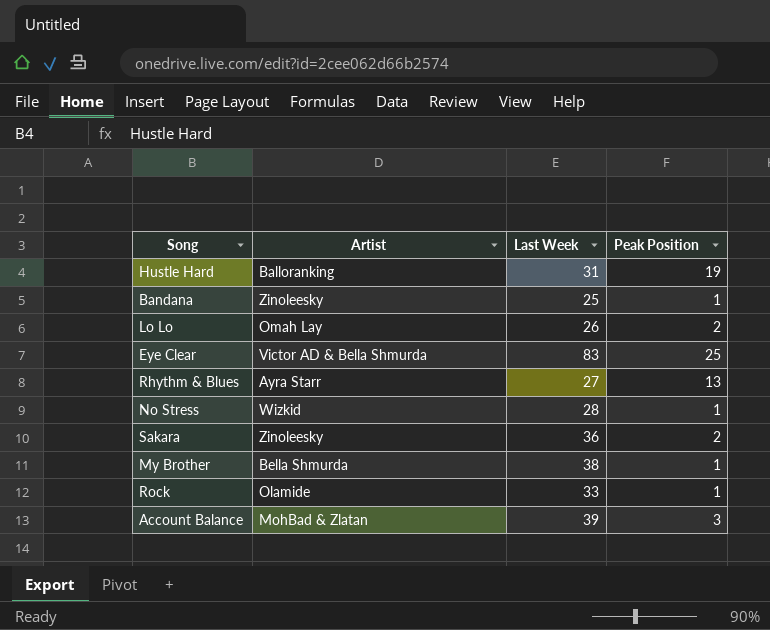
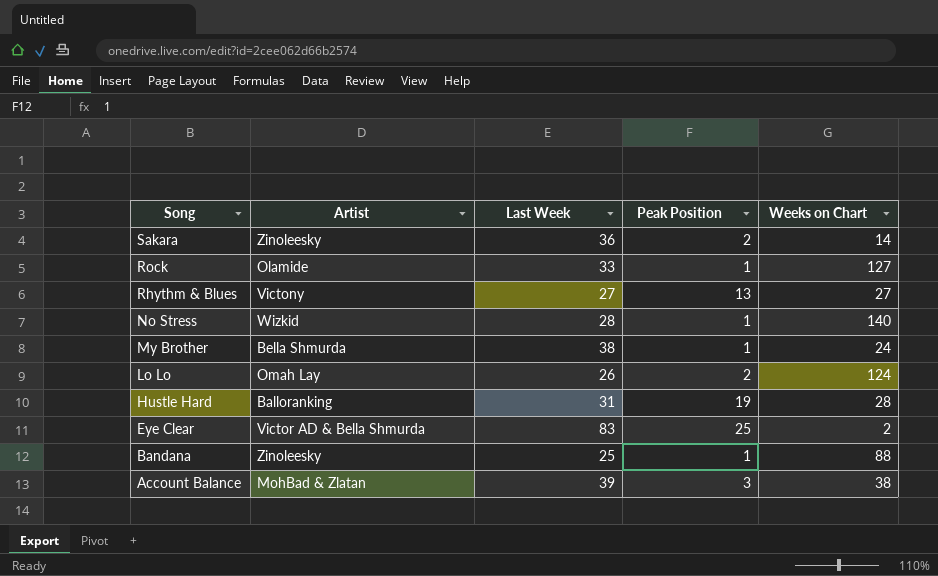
row order: none -> Song descending
column Weeks on Chart | position: none -> 5
Rhythm & Blues | Artist: Ayra Starr -> Victony

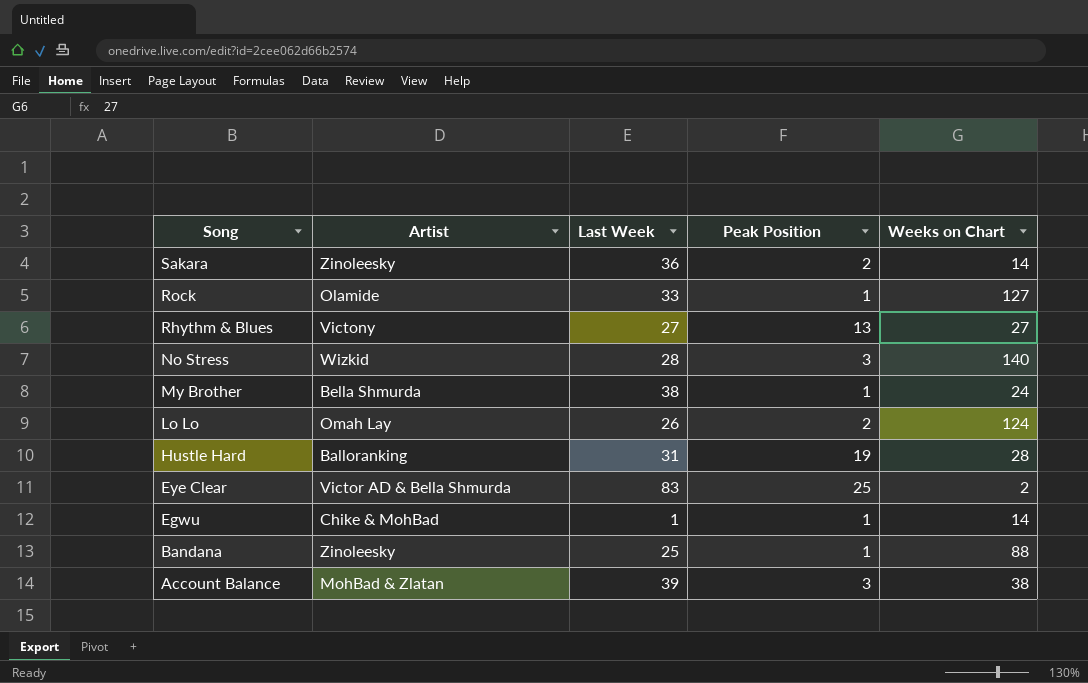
No Stress | Peak Position: 1 -> 3
row Egwu: none -> Chike & MohBad | 1 | 1 | 14

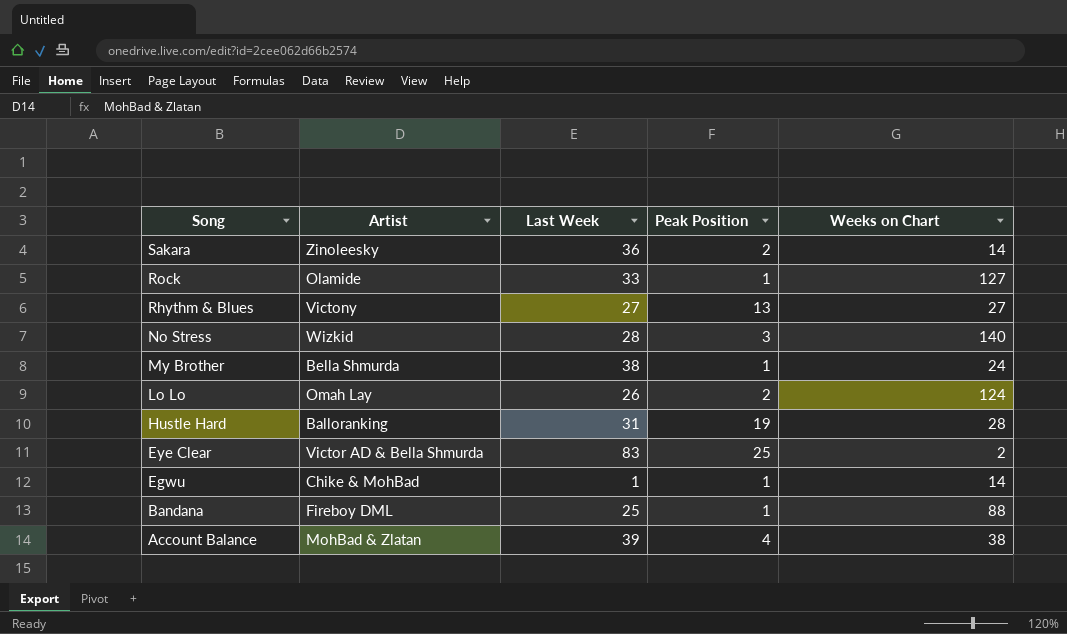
Bandana | Artist: Zinoleesky -> Fireboy DML
Account Balance | Peak Position: 3 -> 4

